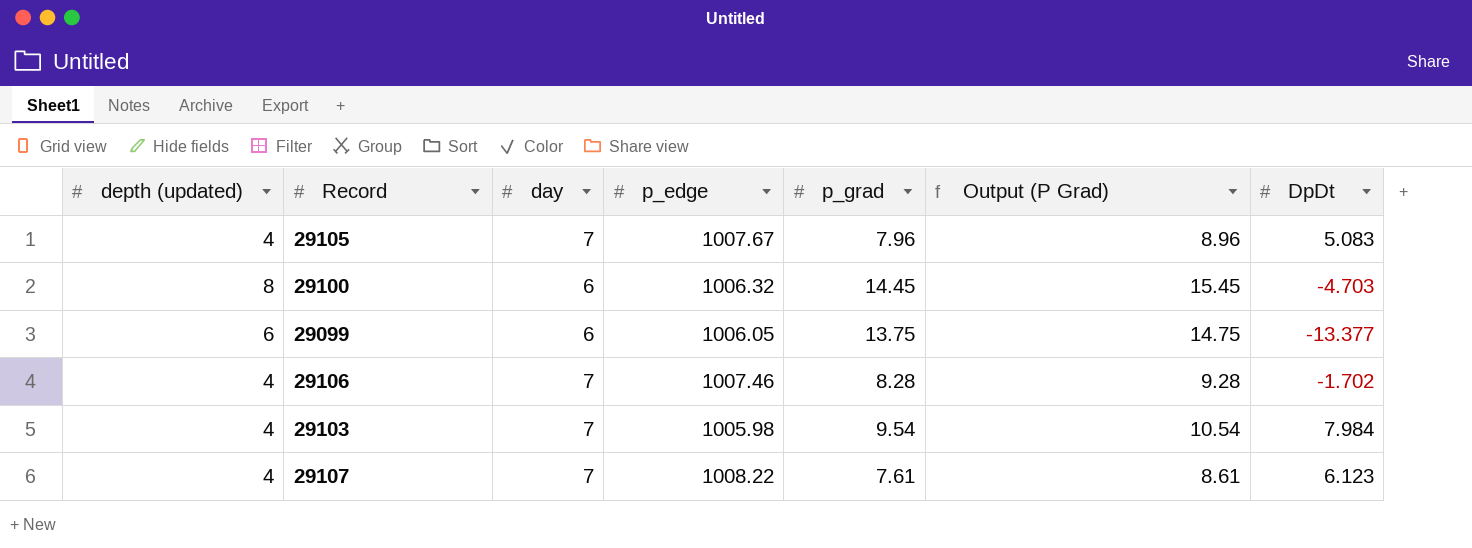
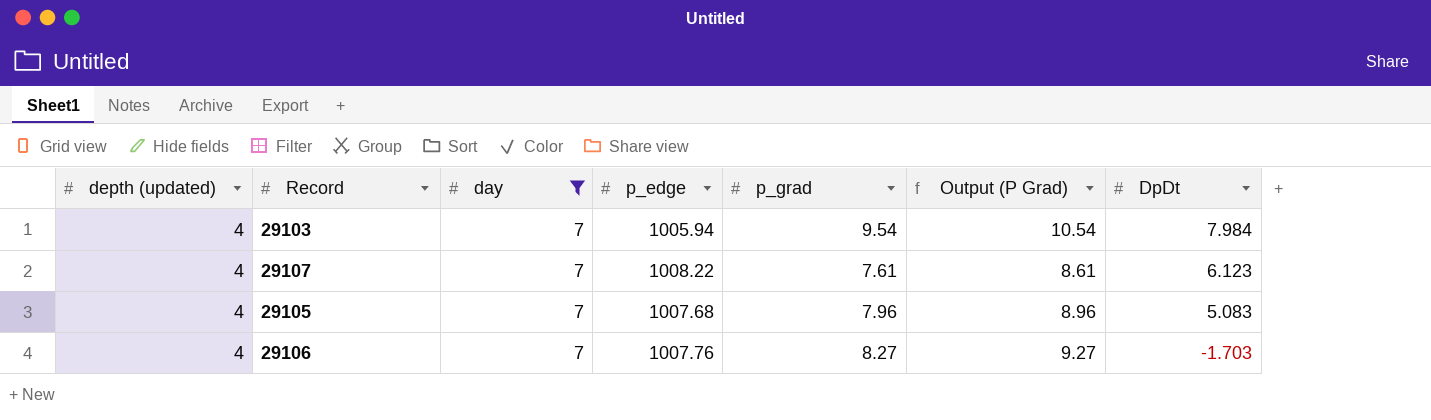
filter: none -> day = 7
row order: none -> DpDt descending
29103 | p_edge: 1005.98 -> 1005.94
29105 | p_edge: 1007.67 -> 1007.68
29106 | p_edge: 1007.46 -> 1007.76
29106 | p_grad: 8.28 -> 8.27
29106 | Output (P Grad): 9.28 -> 9.27
29106 | DpDt: -1.702 -> -1.703

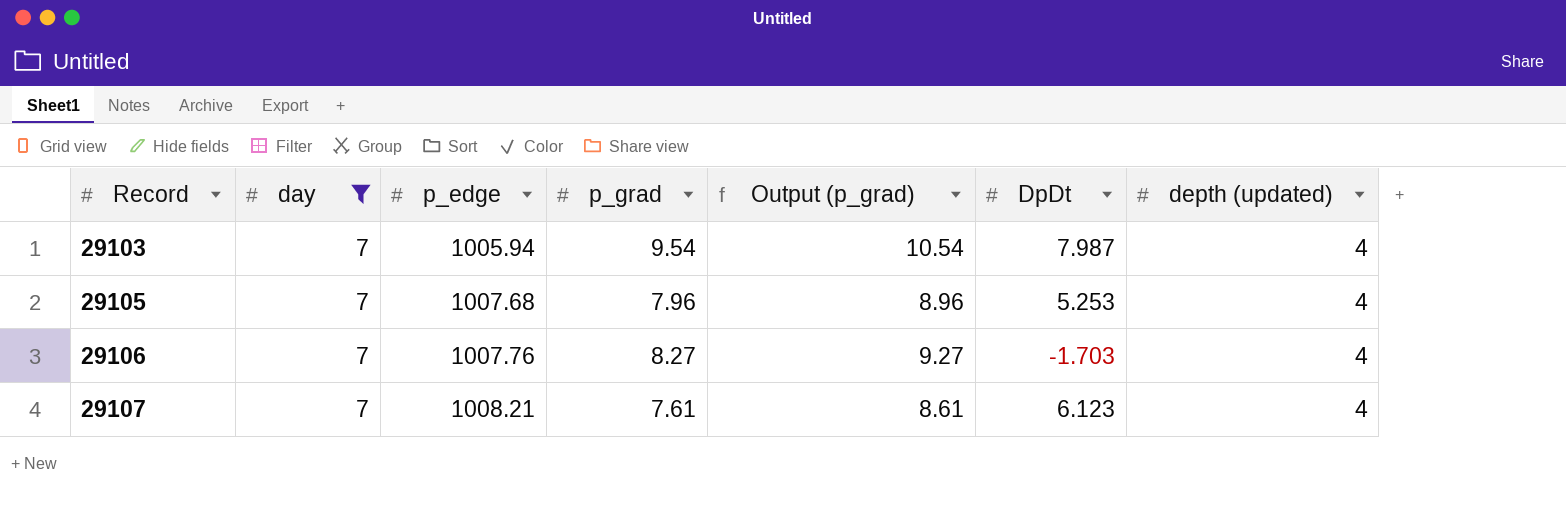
row order: DpDt descending -> Record ascending
column name: Output (P Grad) -> Output (p_grad)
column depth (updated) | position: 1 -> 7
29103 | DpDt: 7.984 -> 7.987
29105 | DpDt: 5.083 -> 5.253
29107 | p_edge: 1008.22 -> 1008.21

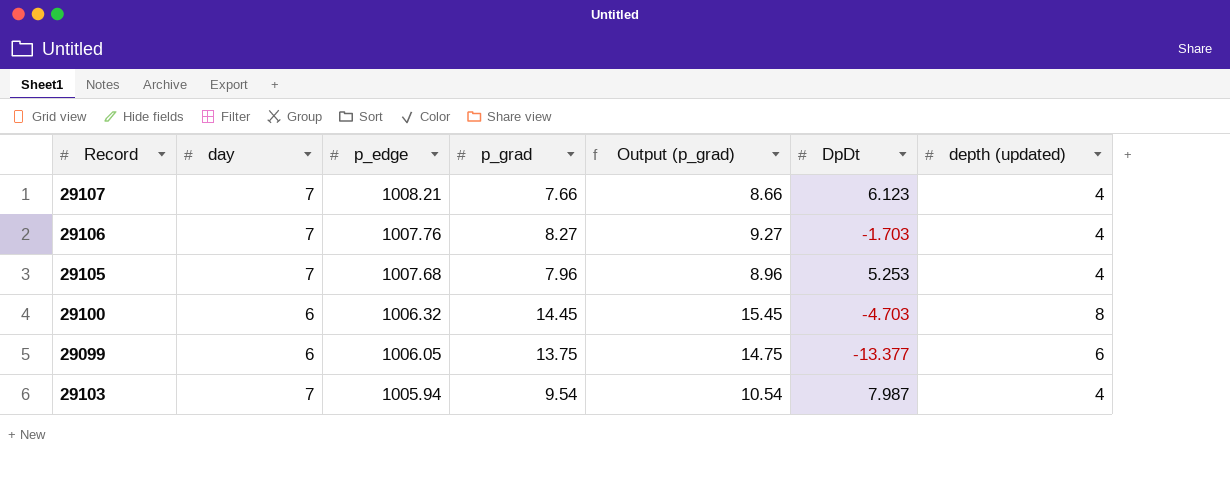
filter: day = 7 -> none
row order: Record ascending -> p_edge descending
29107 | p_grad: 7.61 -> 7.66
29107 | Output (p_grad): 8.61 -> 8.66

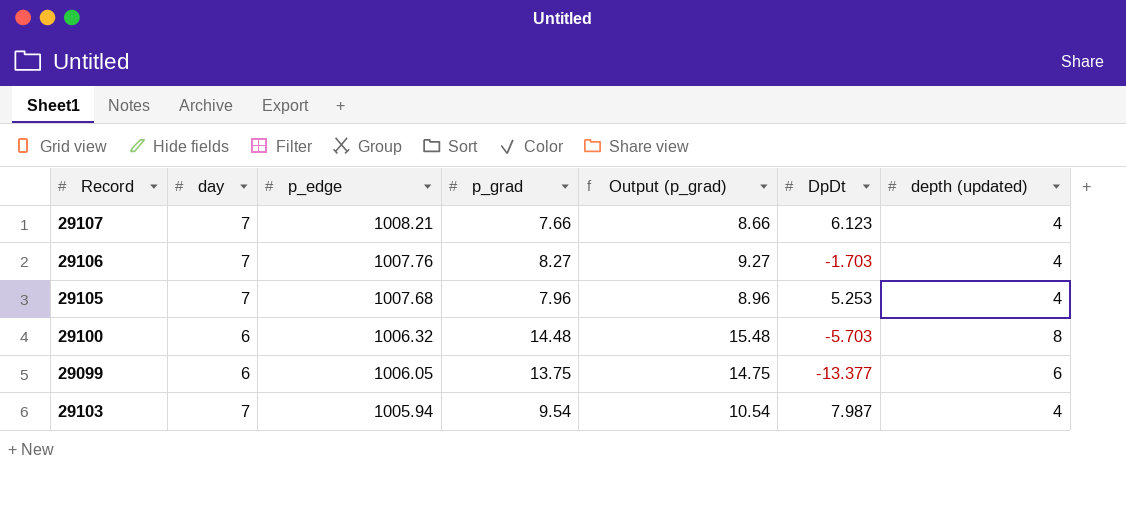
29100 | p_grad: 14.45 -> 14.48
29100 | Output (p_grad): 15.45 -> 15.48
29100 | DpDt: -4.703 -> -5.703

